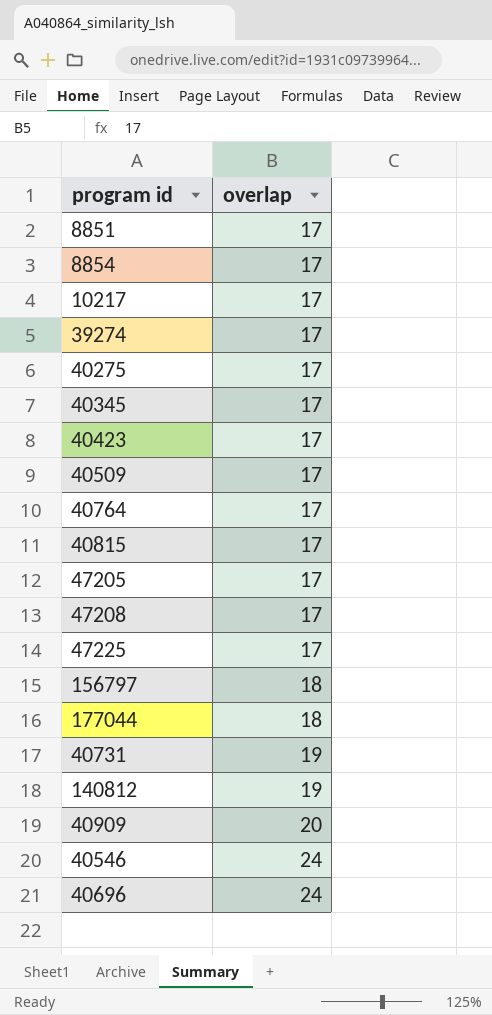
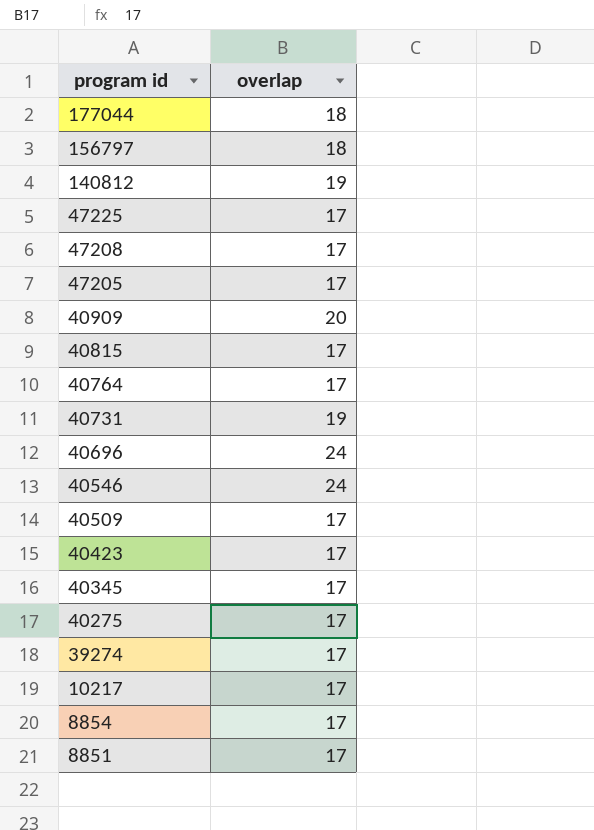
row order: overlap ascending -> program id descending

